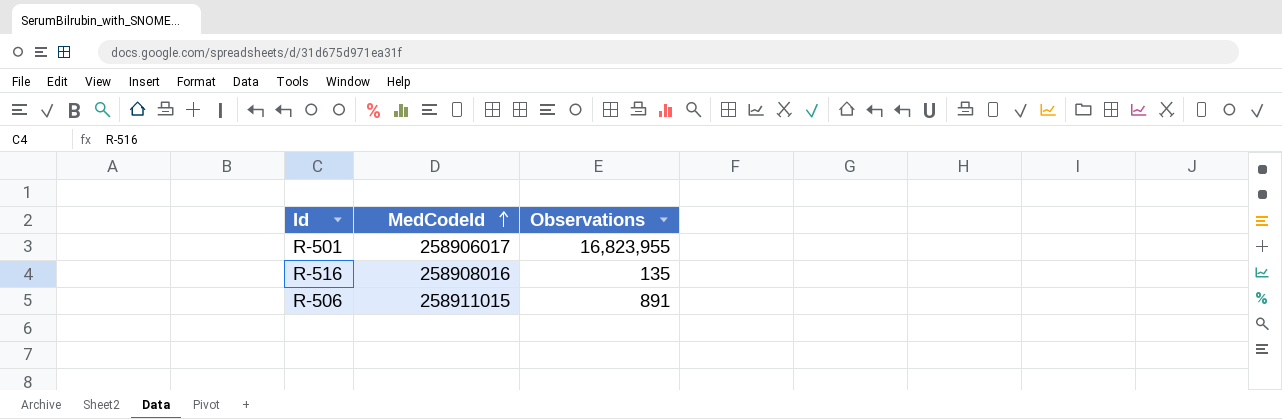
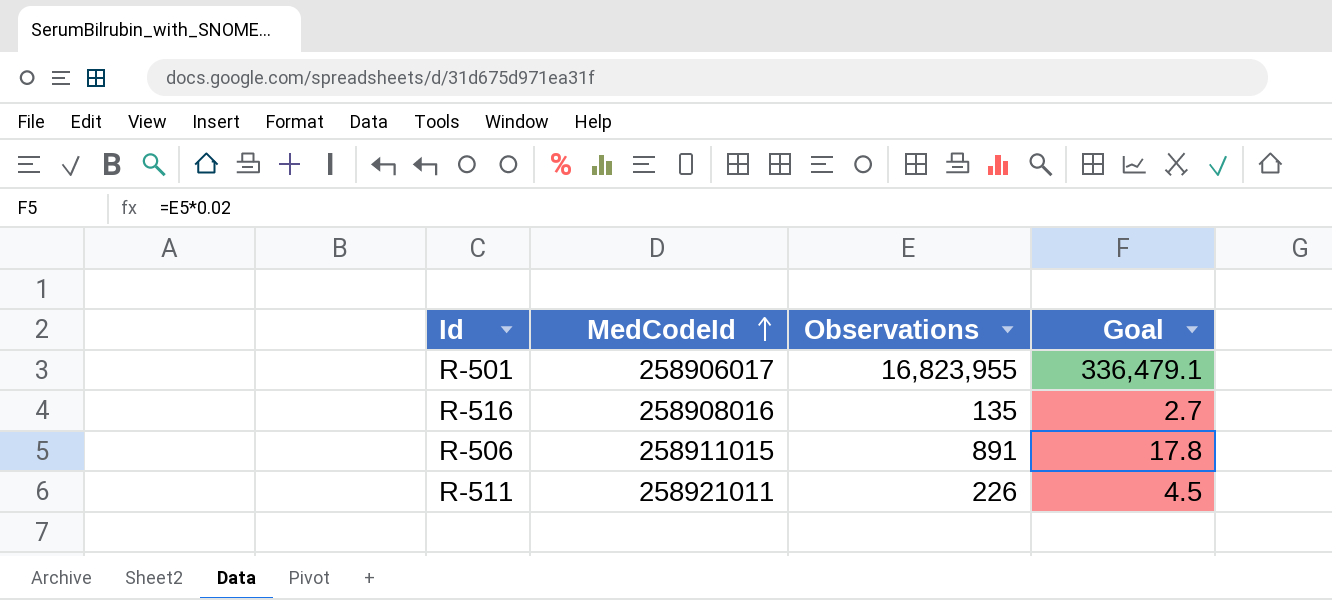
column Goal | formula: none -> [Observations] * 0.02
row R-511: none -> 258921011 | 226 | 4.5

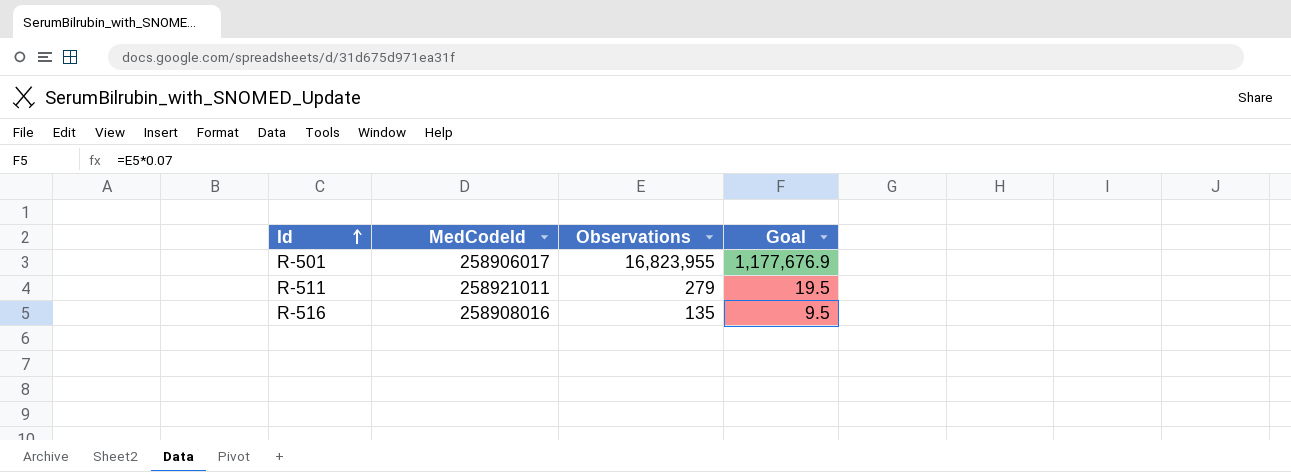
row order: MedCodeId ascending -> Id ascending
column Goal | formula: [Observations] * 0.02 -> [Observations] * 0.07
row R-506: 258911015 | 891 | 17.8 -> none
R-511 | Observations: 226 -> 279

